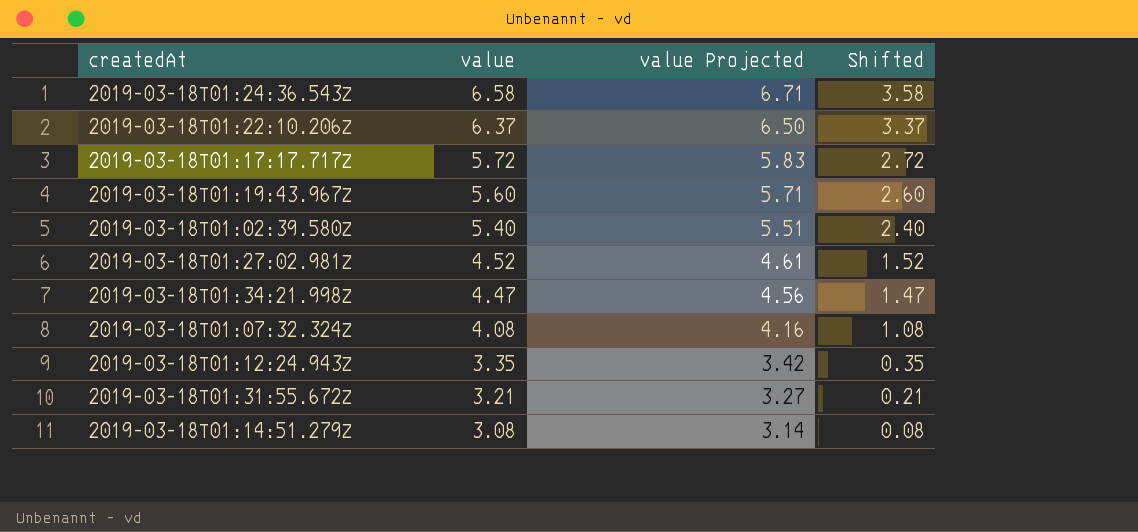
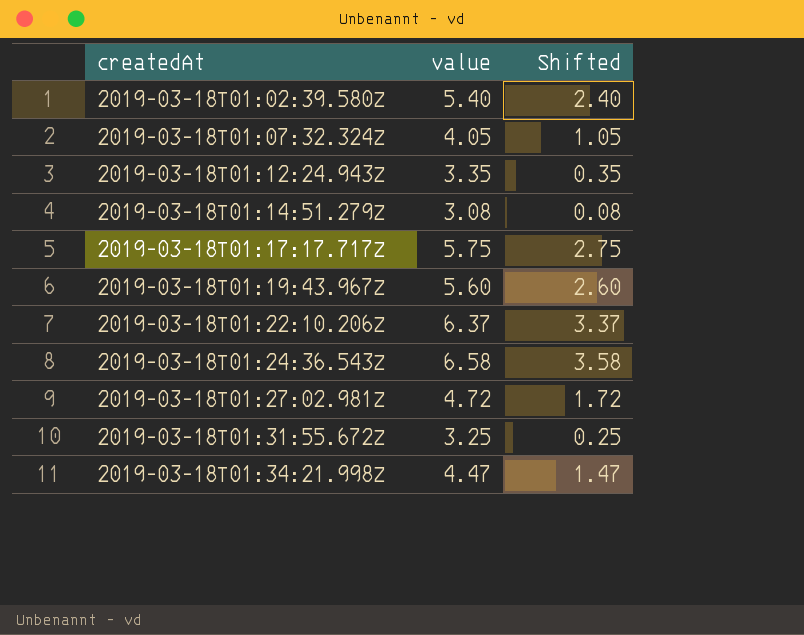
row order: value descending -> createdAt ascending
column value Projected | formula: [value] * 1.02 -> none
2019-03-18T01:07:32.324Z | value: 4.08 -> 4.05
2019-03-18T01:07:32.324Z | Shifted: 1.08 -> 1.05
2019-03-18T01:17:17.717Z | value: 5.72 -> 5.75
2019-03-18T01:17:17.717Z | Shifted: 2.72 -> 2.75
2019-03-18T01:27:02.981Z | value: 4.52 -> 4.72
2019-03-18T01:27:02.981Z | Shifted: 1.52 -> 1.72
2019-03-18T01:31:55.672Z | value: 3.21 -> 3.25
2019-03-18T01:31:55.672Z | Shifted: 0.21 -> 0.25

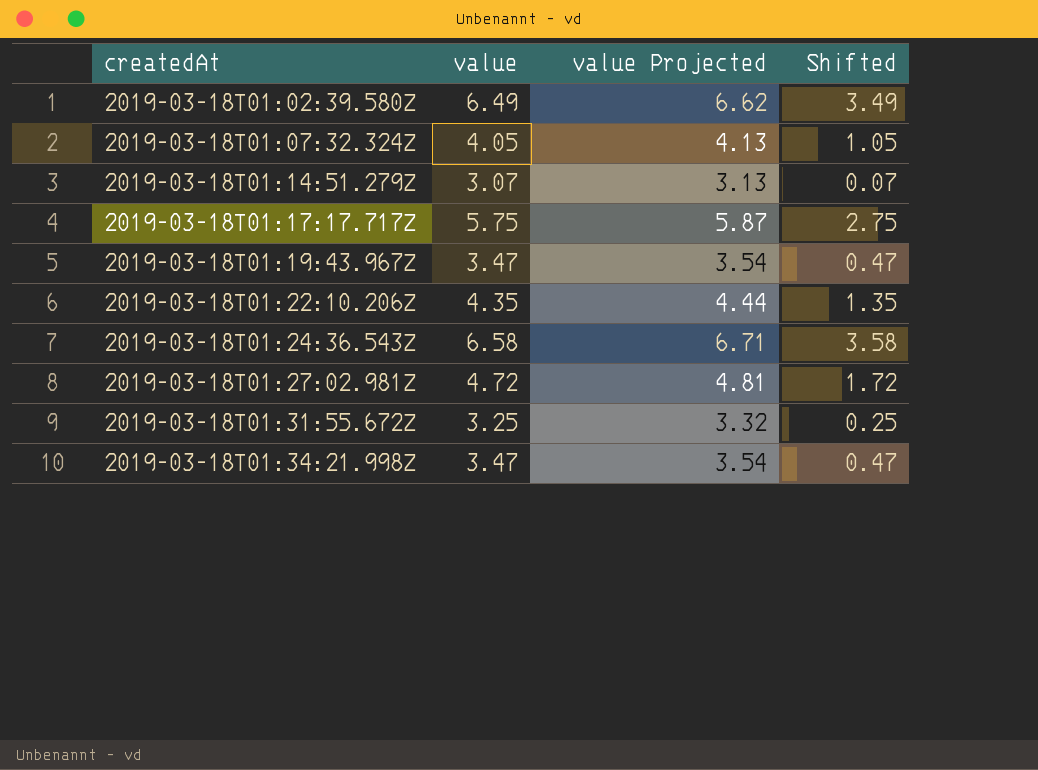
column value Projected | formula: none -> [value] * 1.02
row 2019-03-18T01:12:24.943Z: 3.35 | 0.35 -> none
2019-03-18T01:02:39.580Z | value: 5.40 -> 6.49
2019-03-18T01:02:39.580Z | Shifted: 2.40 -> 3.49
2019-03-18T01:14:51.279Z | value: 3.08 -> 3.07
2019-03-18T01:14:51.279Z | Shifted: 0.08 -> 0.07
2019-03-18T01:19:43.967Z | value: 5.60 -> 3.47
2019-03-18T01:19:43.967Z | Shifted: 2.60 -> 0.47
2019-03-18T01:22:10.206Z | value: 6.37 -> 4.35
2019-03-18T01:22:10.206Z | Shifted: 3.37 -> 1.35
2019-03-18T01:34:21.998Z | value: 4.47 -> 3.47
2019-03-18T01:34:21.998Z | Shifted: 1.47 -> 0.47

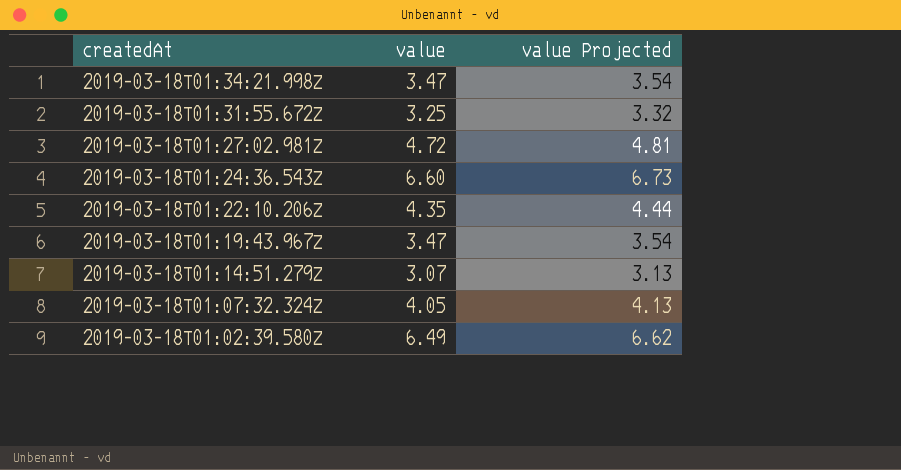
row order: createdAt ascending -> createdAt descending
column Shifted | formula: [value] - 3 -> none
row 2019-03-18T01:17:17.717Z: 5.75 | 5.87 | 2.75 -> none
2019-03-18T01:24:36.543Z | value: 6.58 -> 6.60
2019-03-18T01:24:36.543Z | value Projected: 6.71 -> 6.73

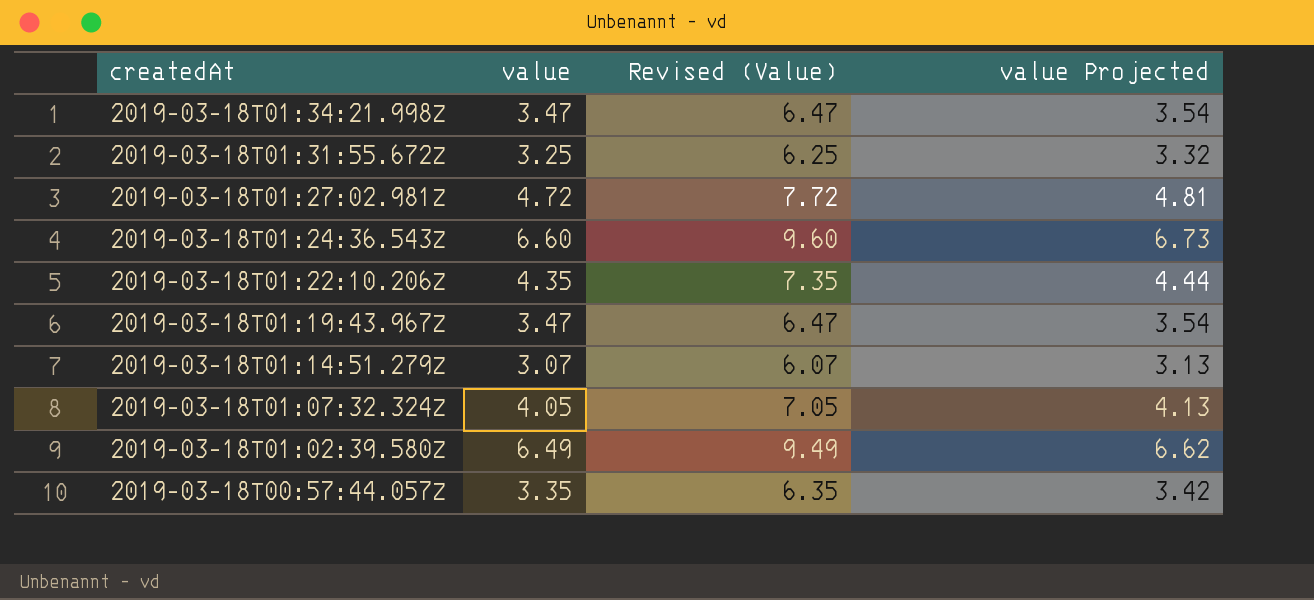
column Revised (Value) | formula: none -> [value] + 3
row 2019-03-18T00:57:44.057Z: none -> 3.35 | 6.35 | 3.42

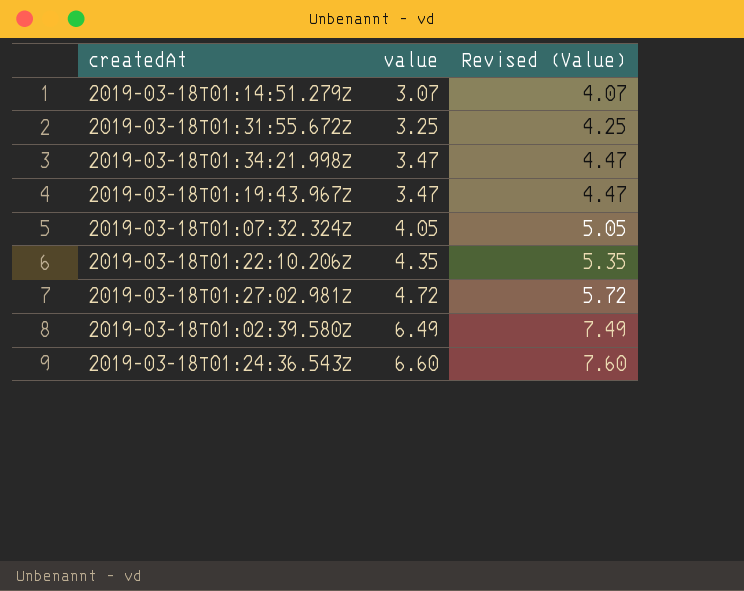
row order: createdAt descending -> value ascending
column value Projected | formula: [value] * 1.02 -> none
column Revised (Value) | formula: [value] + 3 -> [value] + 1
row 2019-03-18T00:57:44.057Z: 3.35 | 6.35 | 3.42 -> none

